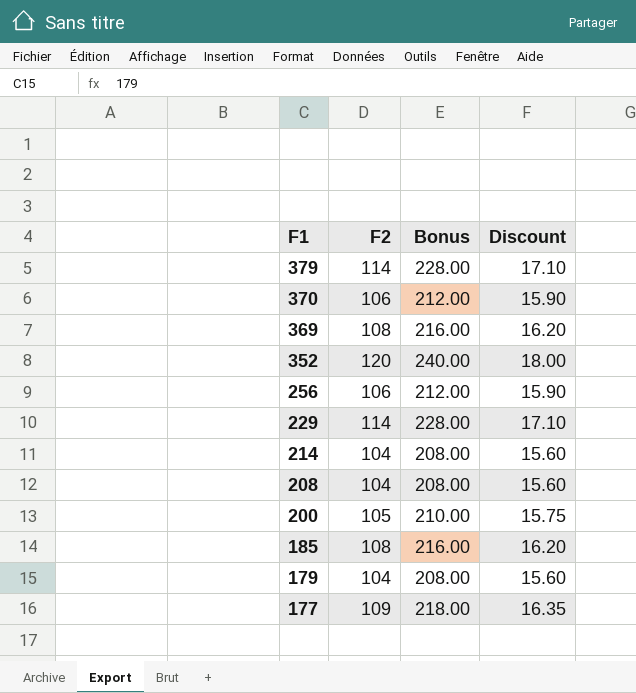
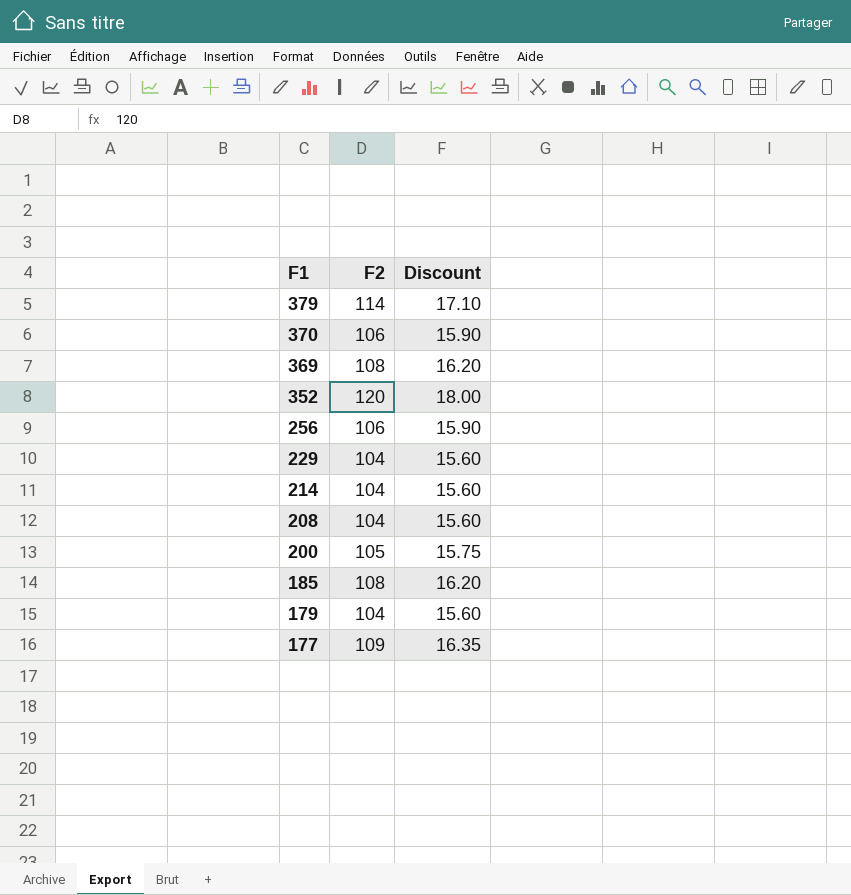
column Bonus | formula: [F2] * 2 -> none
229 | F2: 114 -> 104
229 | Discount: 17.10 -> 15.60

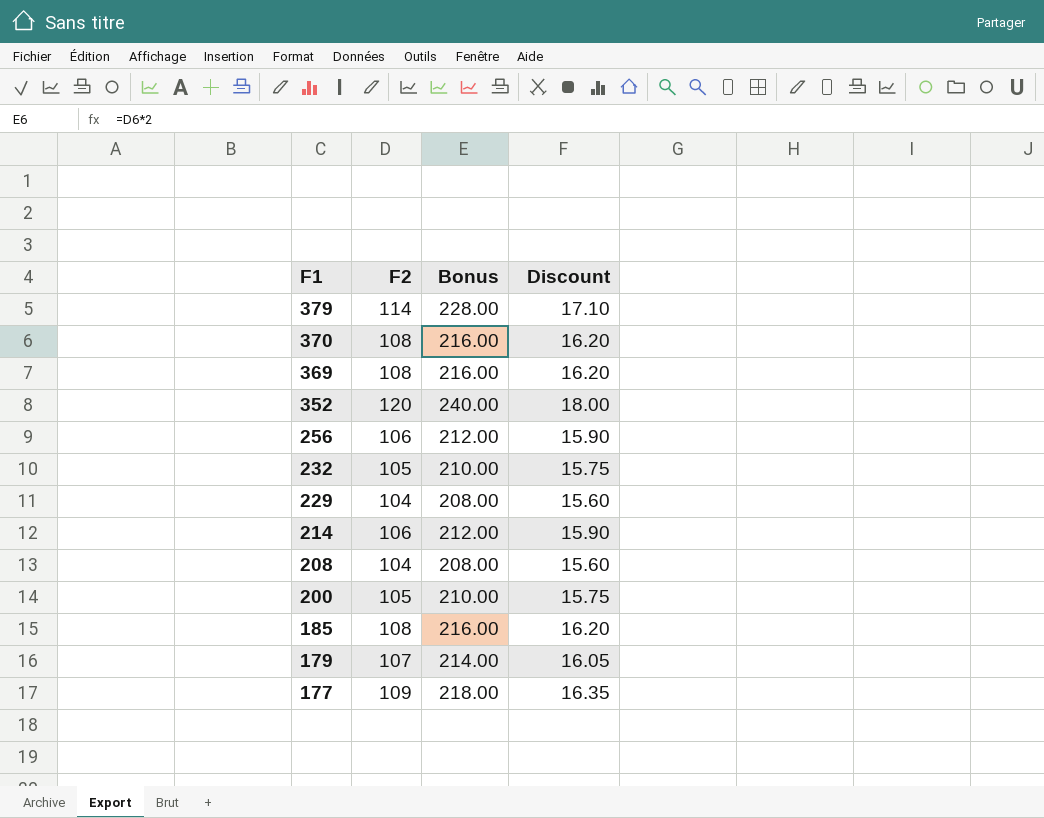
column Bonus | formula: none -> [F2] * 2
370 | F2: 106 -> 108
370 | Discount: 15.90 -> 16.20
row 232: none -> 105 | 210.00 | 15.75
214 | F2: 104 -> 106
214 | Discount: 15.60 -> 15.90
179 | F2: 104 -> 107
179 | Discount: 15.60 -> 16.05

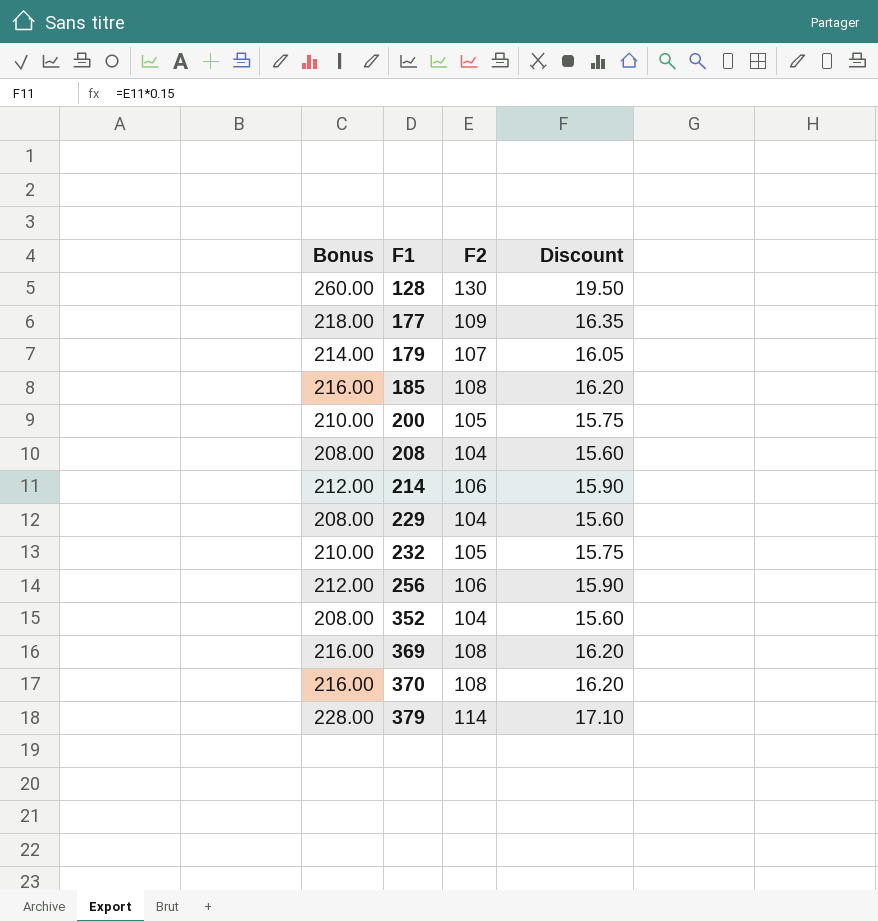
row order: F1 descending -> F1 ascending
column Bonus | position: 3 -> 1
row 128: none -> 260.00 | 130 | 19.50
352 | Bonus: 240.00 -> 208.00
352 | F2: 120 -> 104
352 | Discount: 18.00 -> 15.60

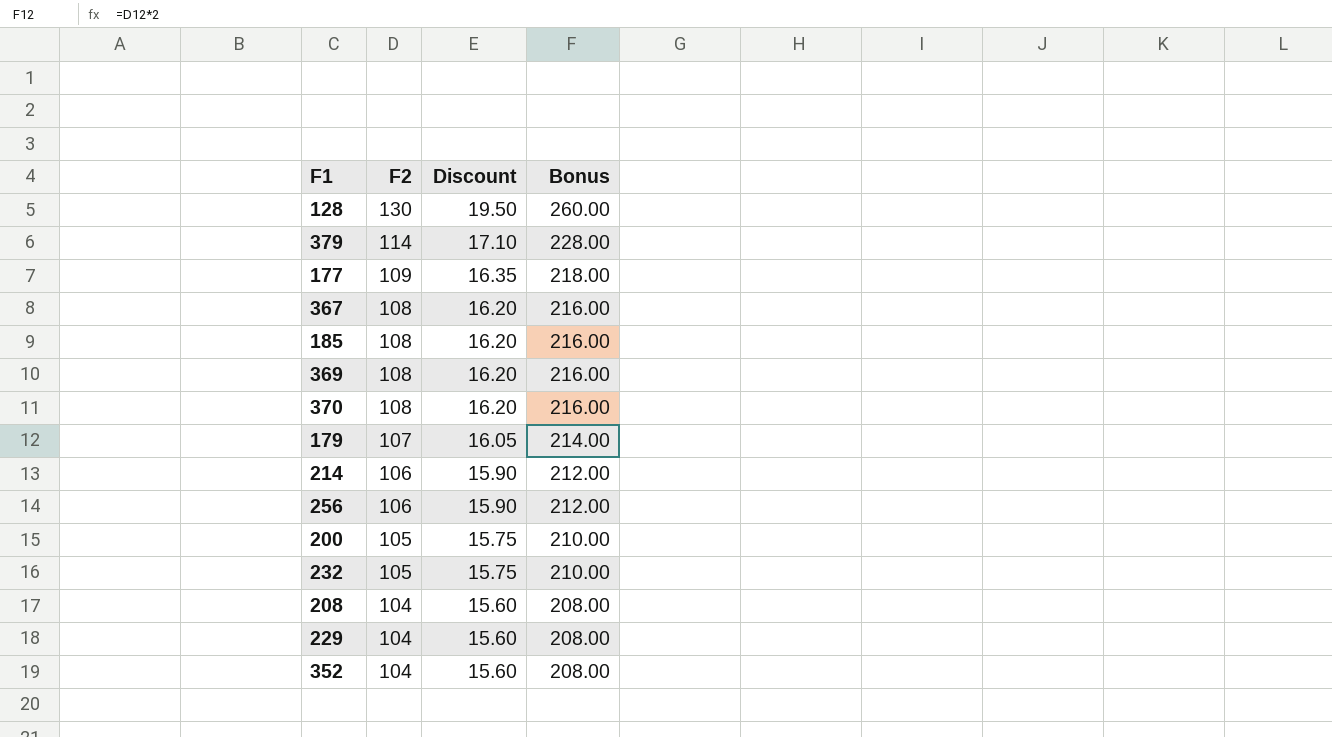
row order: F1 ascending -> F2 descending
column Bonus | position: 1 -> 4
row 367: none -> 108 | 16.20 | 216.00

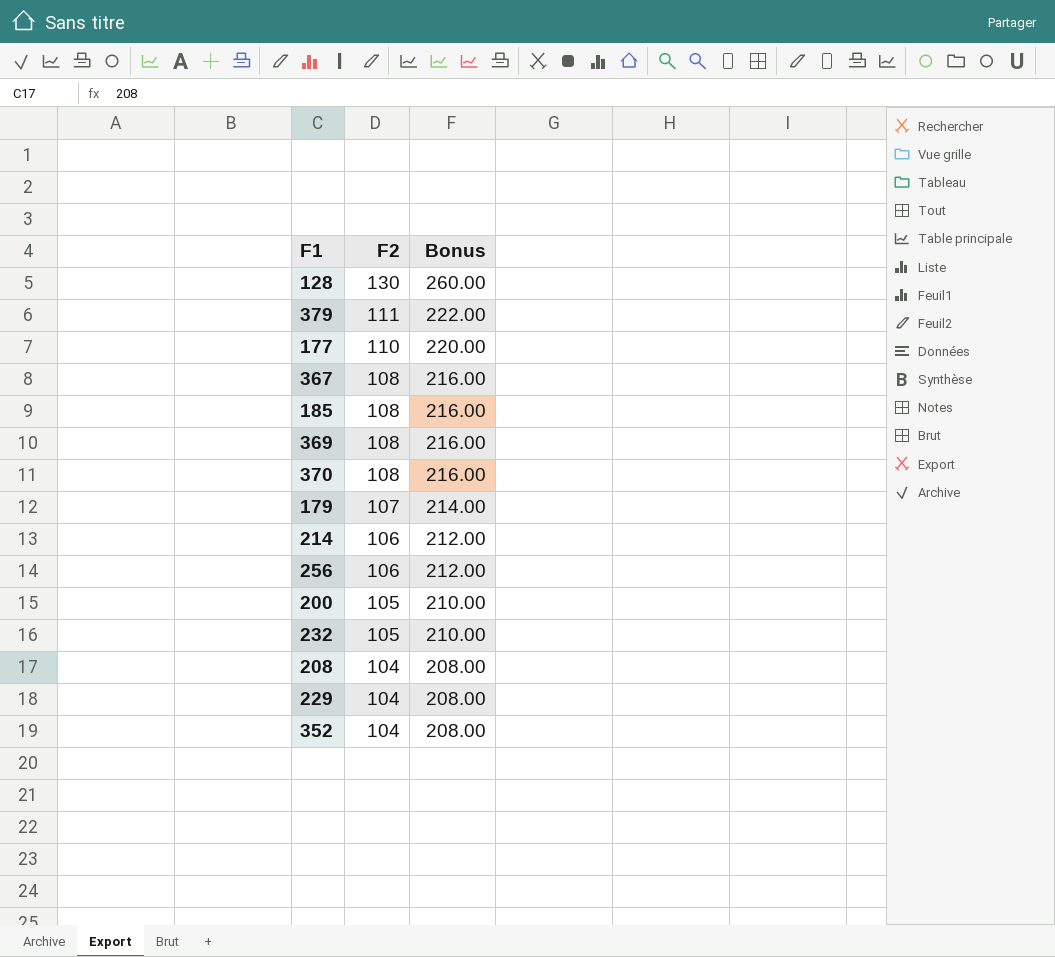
column Discount | formula: [F2] * 0.15 -> none
379 | F2: 114 -> 111
379 | Bonus: 228.00 -> 222.00
177 | F2: 109 -> 110
177 | Bonus: 218.00 -> 220.00

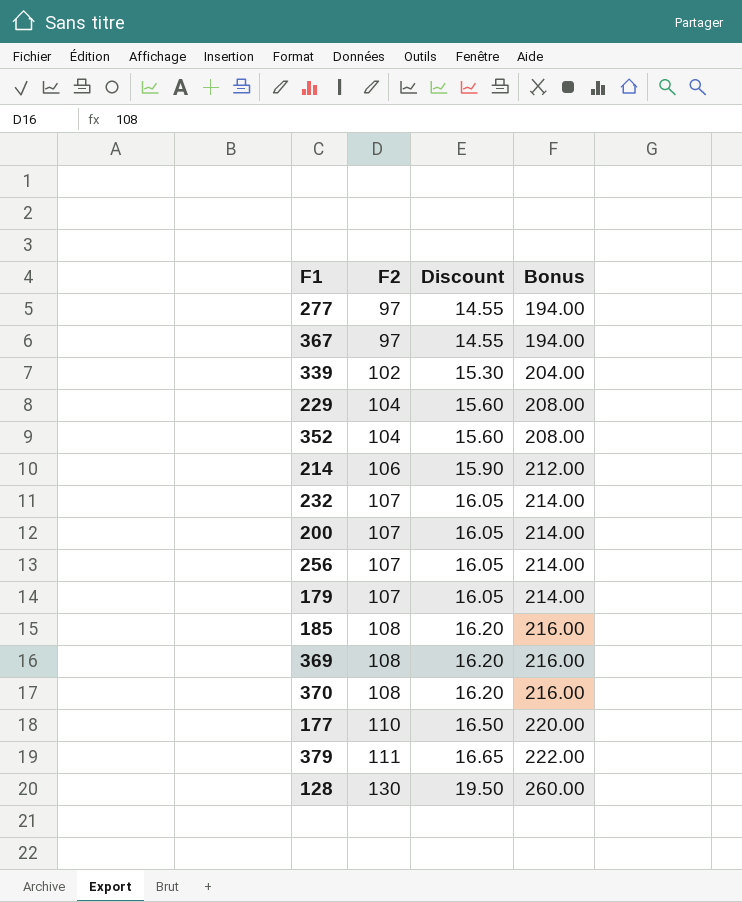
row order: F2 descending -> F2 ascending
column Discount | formula: none -> [F2] * 0.15
row 208: 104 | 208.00 -> none
row 277: none -> 97 | 14.55 | 194.00
367 | F2: 108 -> 97
367 | Bonus: 216.00 -> 194.00
row 339: none -> 102 | 15.30 | 204.00
232 | F2: 105 -> 107
232 | Bonus: 210.00 -> 214.00
200 | F2: 105 -> 107
200 | Bonus: 210.00 -> 214.00
256 | F2: 106 -> 107
256 | Bonus: 212.00 -> 214.00

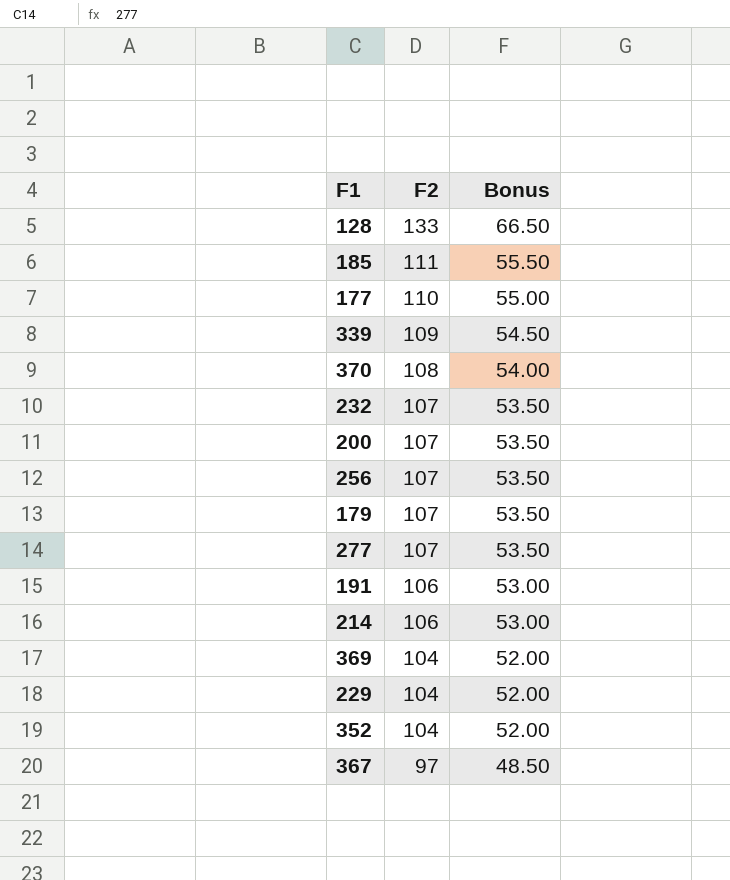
row order: F2 ascending -> F2 descending
column Discount | formula: [F2] * 0.15 -> none
column Bonus | formula: [F2] * 2 -> [F2] * 0.5
row 379: 111 | 16.65 | 222.00 -> none
128 | F2: 130 -> 133
185 | F2: 108 -> 111
339 | F2: 102 -> 109
277 | F2: 97 -> 107
row 191: none -> 106 | 53.00
369 | F2: 108 -> 104

